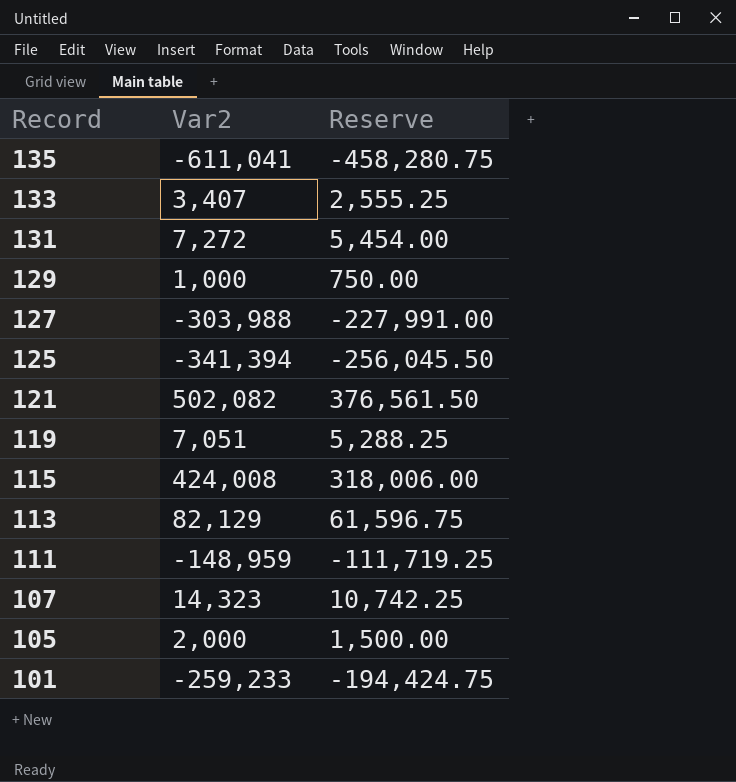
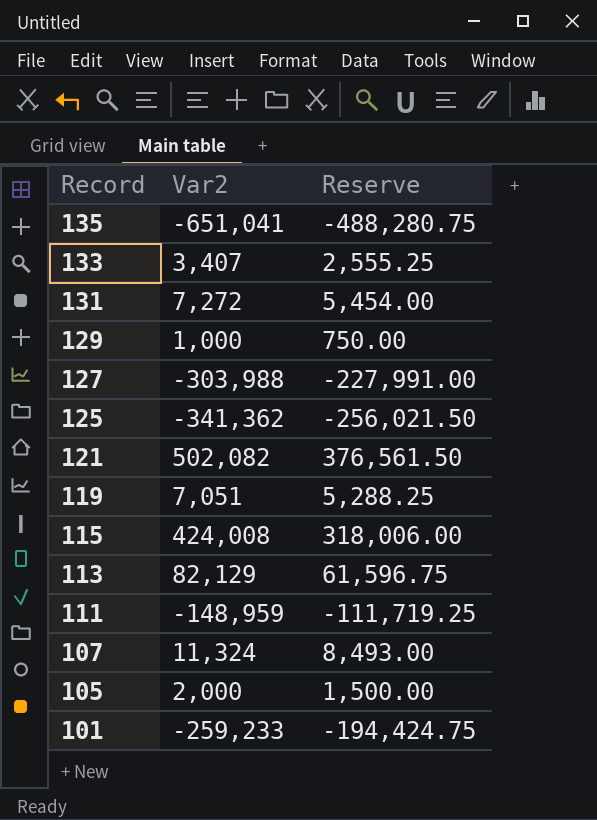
135 | Var2: -611,041 -> -651,041
135 | Reserve: -458,280.75 -> -488,280.75
125 | Var2: -341,394 -> -341,362
125 | Reserve: -256,045.50 -> -256,021.50
107 | Var2: 14,323 -> 11,324
107 | Reserve: 10,742.25 -> 8,493.00

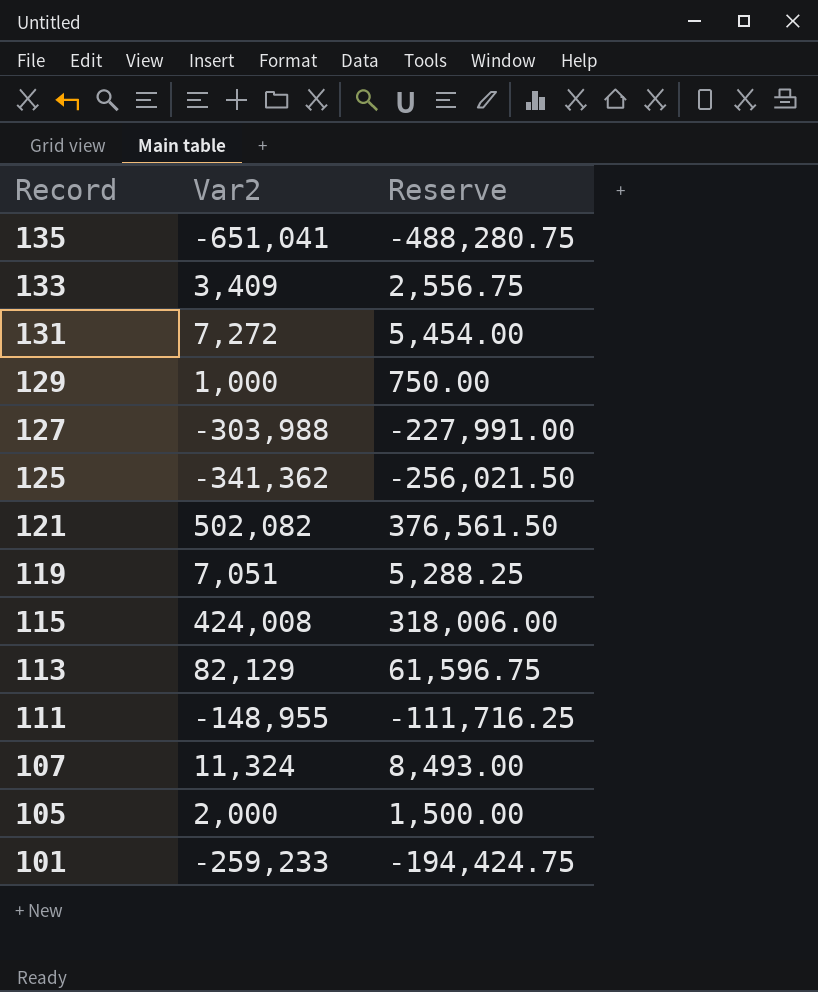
133 | Var2: 3,407 -> 3,409
133 | Reserve: 2,555.25 -> 2,556.75
111 | Var2: -148,959 -> -148,955
111 | Reserve: -111,719.25 -> -111,716.25

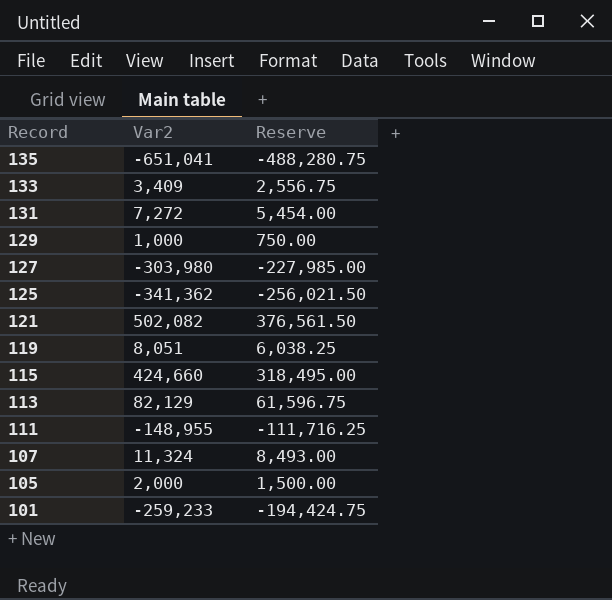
127 | Var2: -303,988 -> -303,980
127 | Reserve: -227,991.00 -> -227,985.00
119 | Var2: 7,051 -> 8,051
119 | Reserve: 5,288.25 -> 6,038.25
115 | Var2: 424,008 -> 424,660
115 | Reserve: 318,006.00 -> 318,495.00

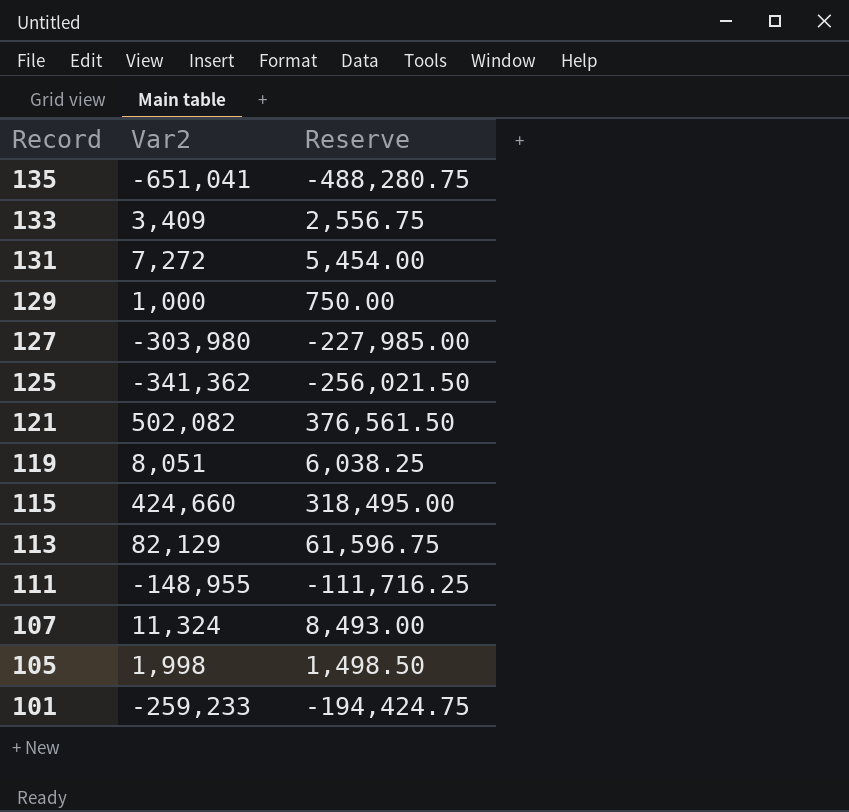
105 | Var2: 2,000 -> 1,998
105 | Reserve: 1,500.00 -> 1,498.50

